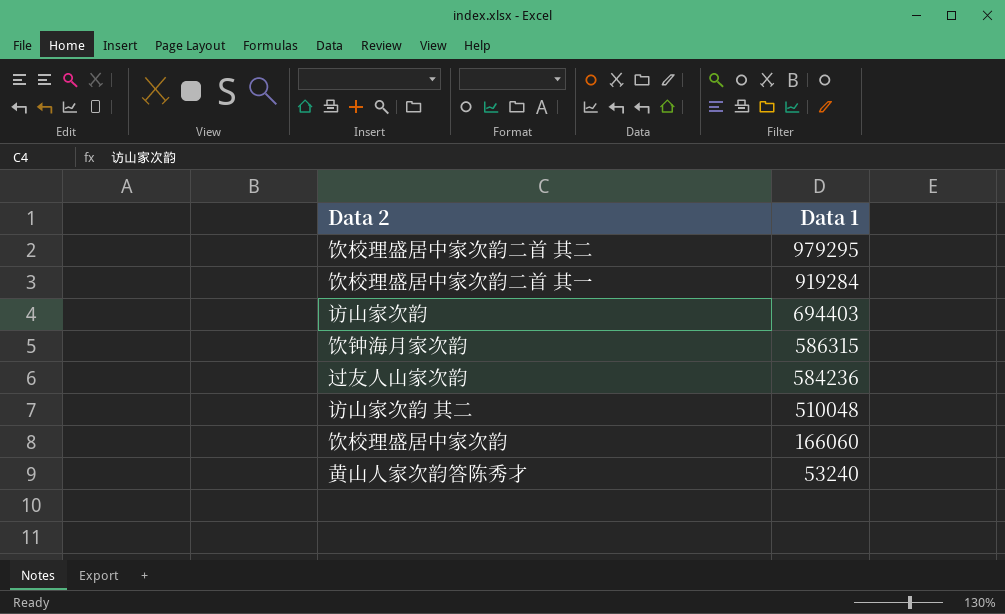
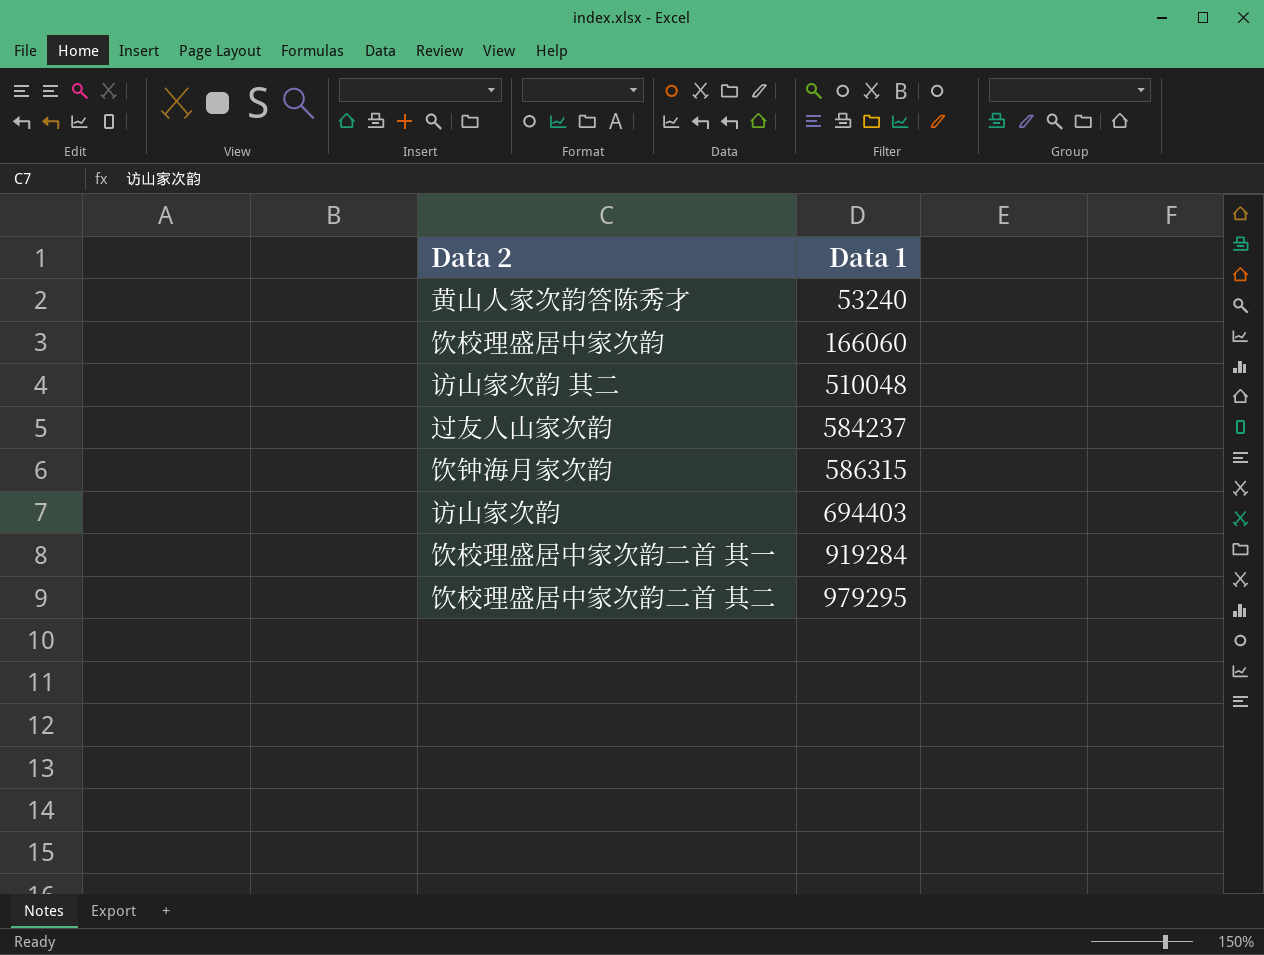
row order: Data 1 descending -> Data 1 ascending
过友人山家次韵 | Data 1: 584236 -> 584237

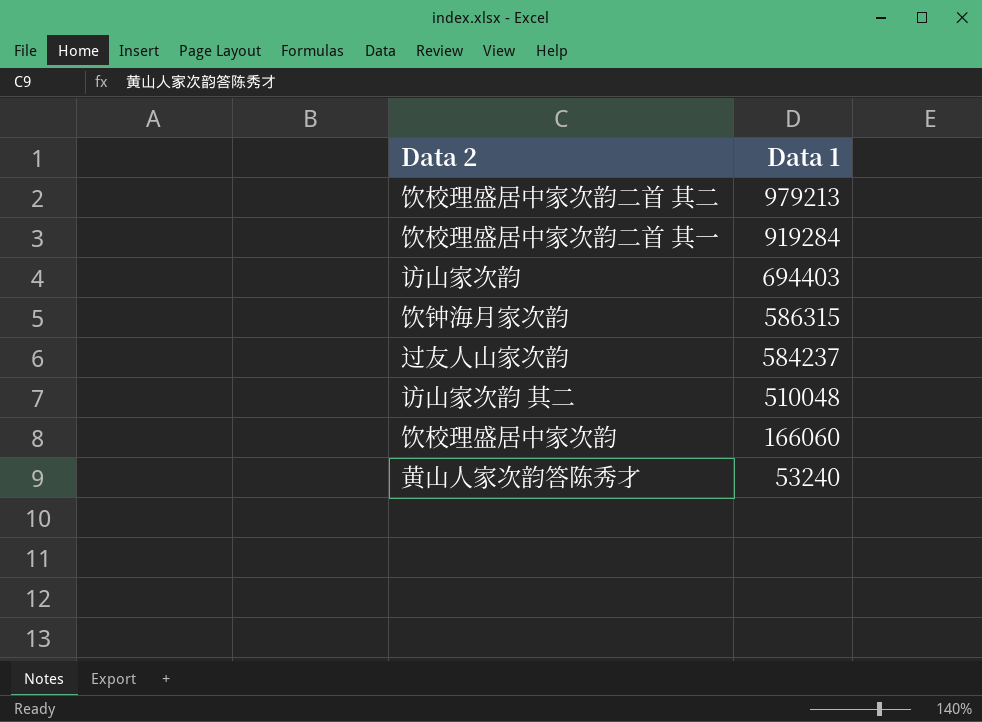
row order: Data 1 ascending -> Data 1 descending
饮校理盛居中家次韵二首 其二 | Data 1: 979295 -> 979213

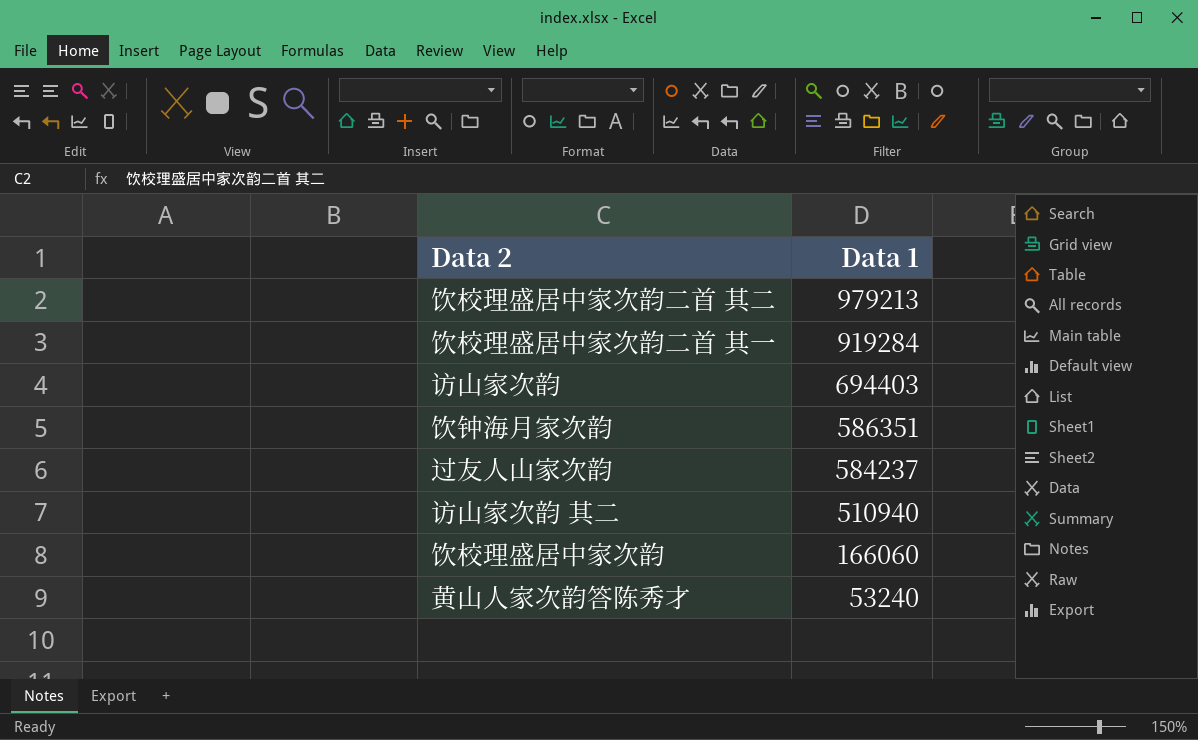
饮钟海月家次韵 | Data 1: 586315 -> 586351
访山家次韵 其二 | Data 1: 510048 -> 510940

